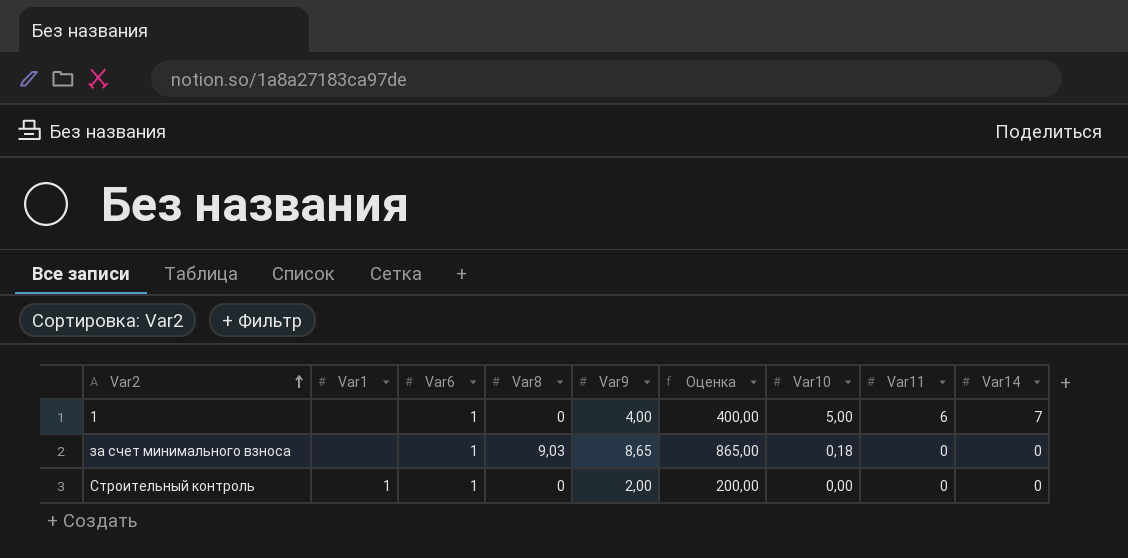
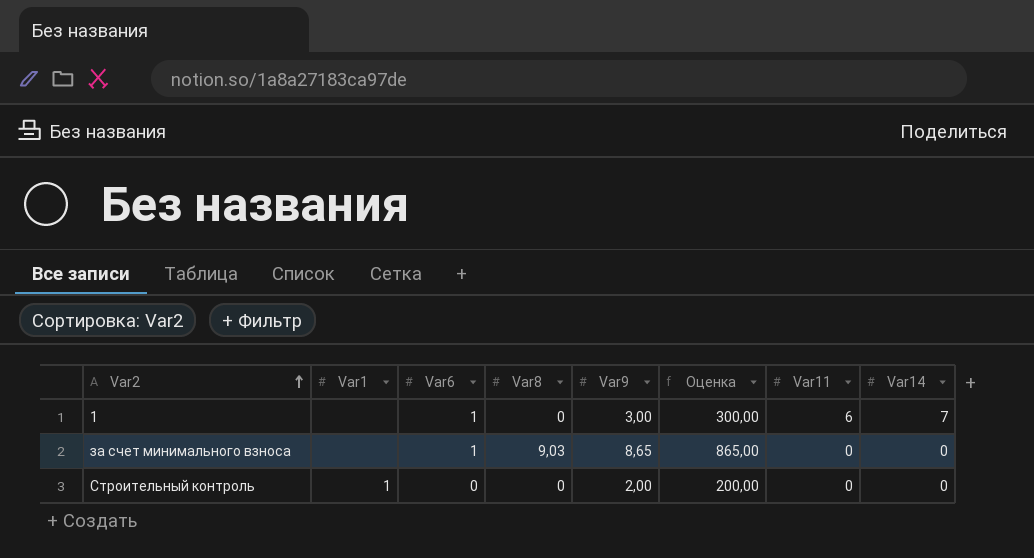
column Var10 | position: 7 -> none
1 | Var9: 4,00 -> 3,00
1 | Оценка: 400,00 -> 300,00
Строительный контроль | Var6: 1 -> 0

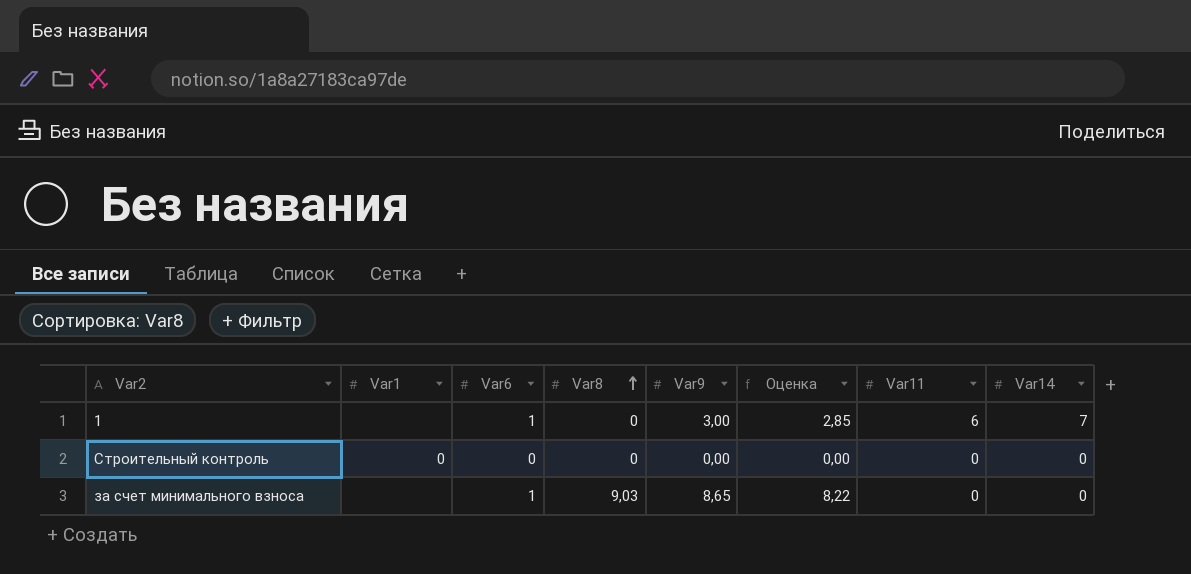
row order: Var2 ascending -> Var8 ascending
column Оценка | formula: [Var9] * 100 -> [Var9] * 0,95
Строительный контроль | Var1: 1 -> 0
Строительный контроль | Var9: 2,00 -> 0,00

